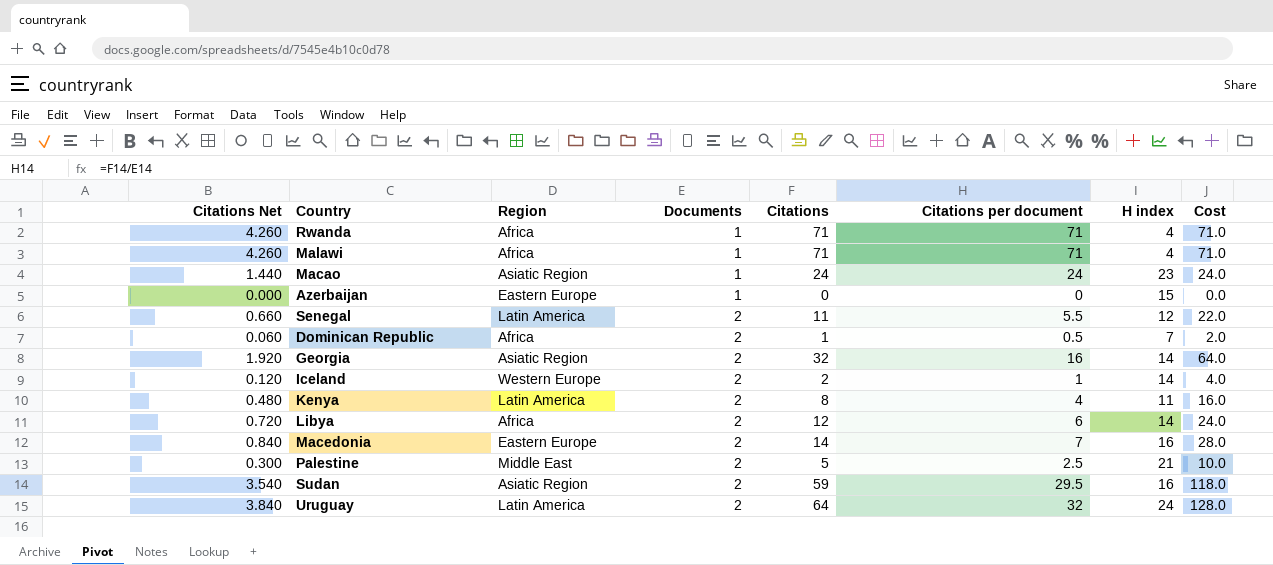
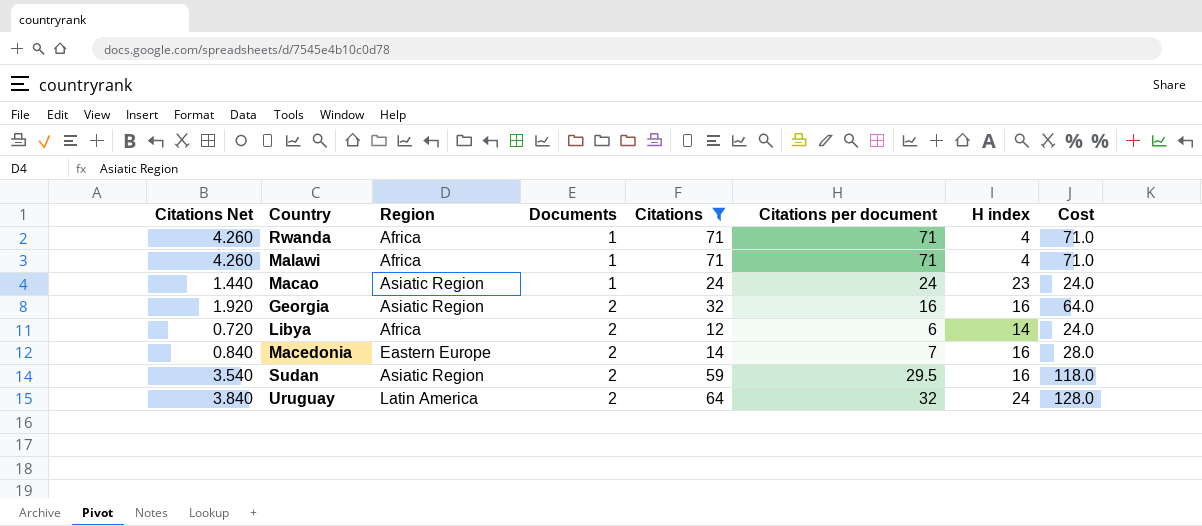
filter: none -> Citations >= 12
Georgia | H index: 14 -> 16

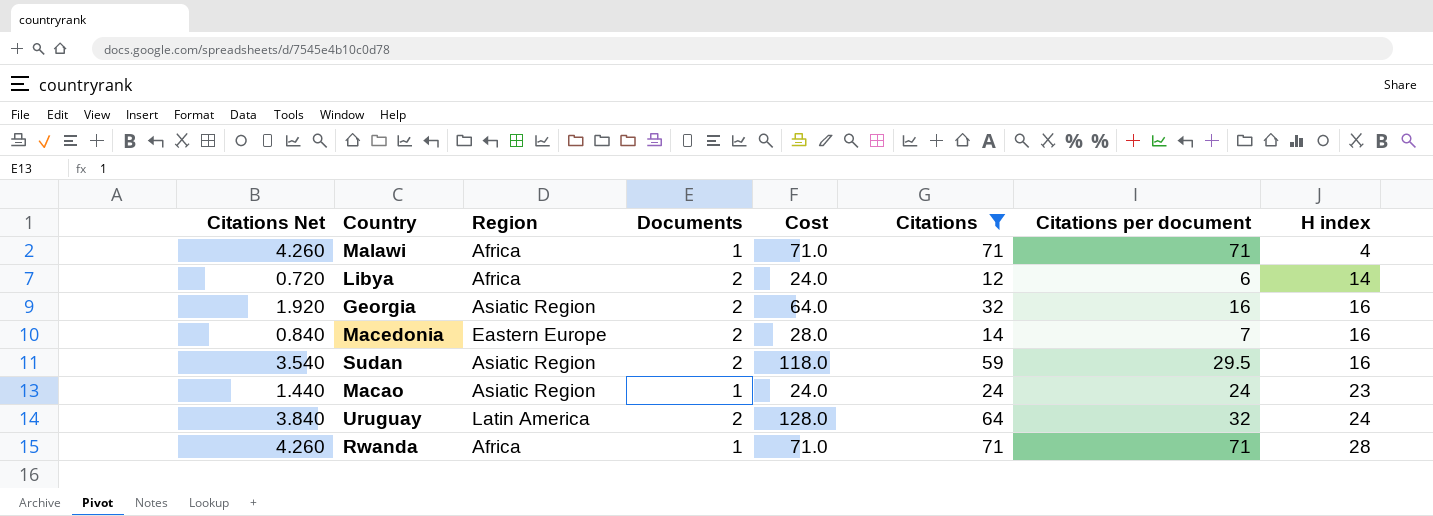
row order: Documents ascending -> H index ascending
column Cost | position: 8 -> 5
Rwanda | H index: 4 -> 28

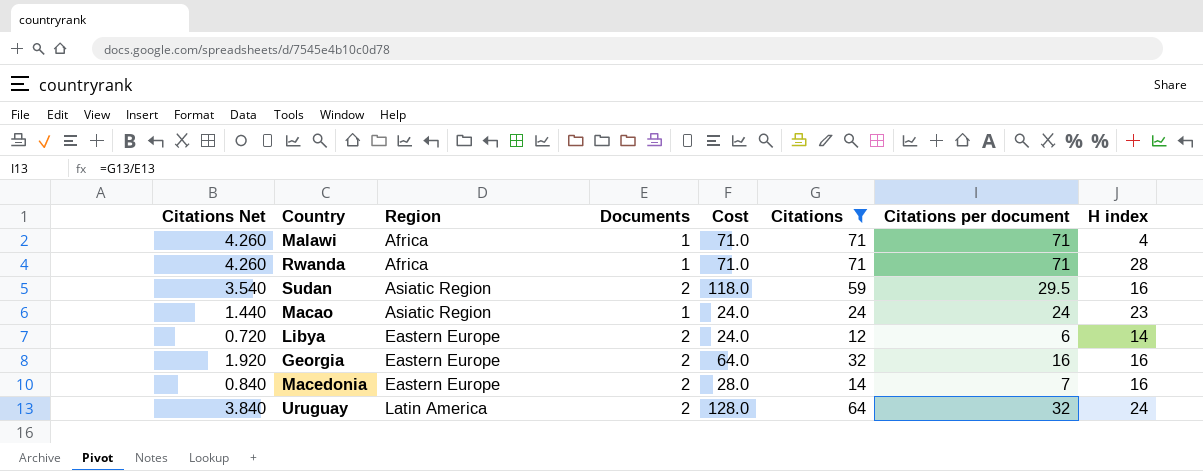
row order: H index ascending -> Region ascending
Libya | Region: Africa -> Eastern Europe
Georgia | Region: Asiatic Region -> Eastern Europe

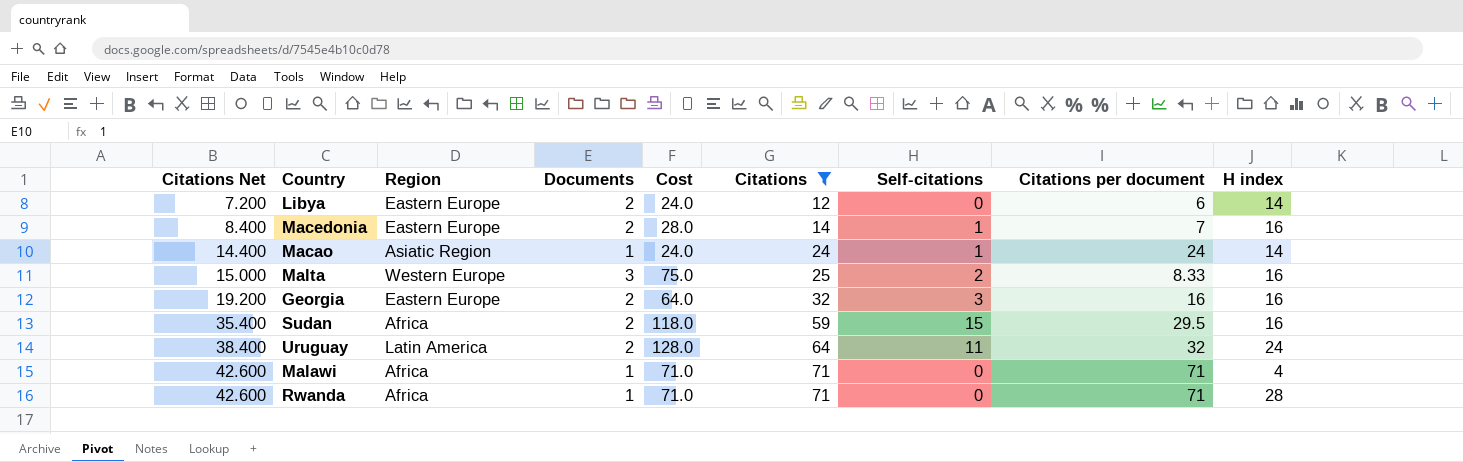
row order: Region ascending -> Citations Net ascending
column Citations Net | formula: [Citations] * 0.06 -> [Citations] * 0.6
column Self-citations | position: none -> 7
Macao | H index: 23 -> 14
row Malta: none -> 15.000 | Western Europe | 3 | 75.0 | 25 | 2 | 8.33 | 16
Sudan | Region: Asiatic Region -> Africa

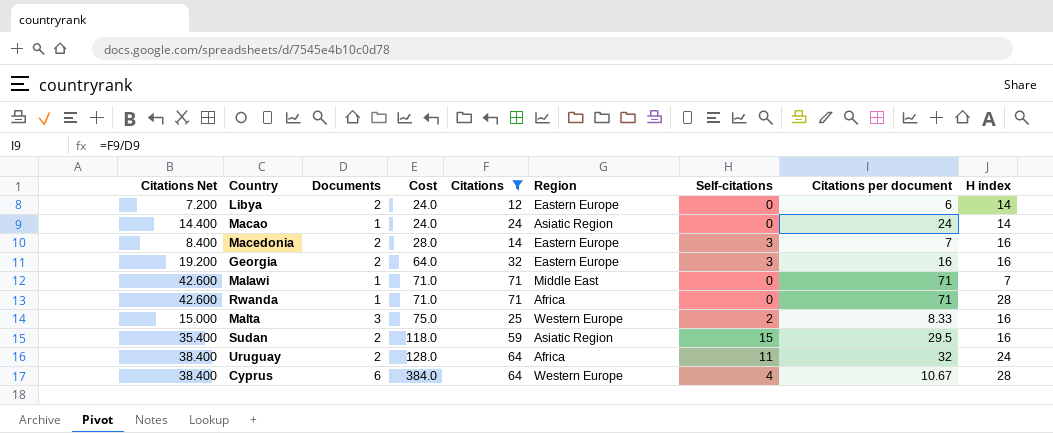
row order: Citations Net ascending -> Cost ascending
column Region | position: 3 -> 6
Macao | Self-citations: 1 -> 0
Macedonia | Self-citations: 1 -> 3
Malawi | Region: Africa -> Middle East
Malawi | H index: 4 -> 7
Sudan | Region: Africa -> Asiatic Region
Uruguay | Region: Latin America -> Africa
row Cyprus: none -> 38.400 | 6 | 384.0 | 64 | Western Europe | 4 | 10.67 | 28

